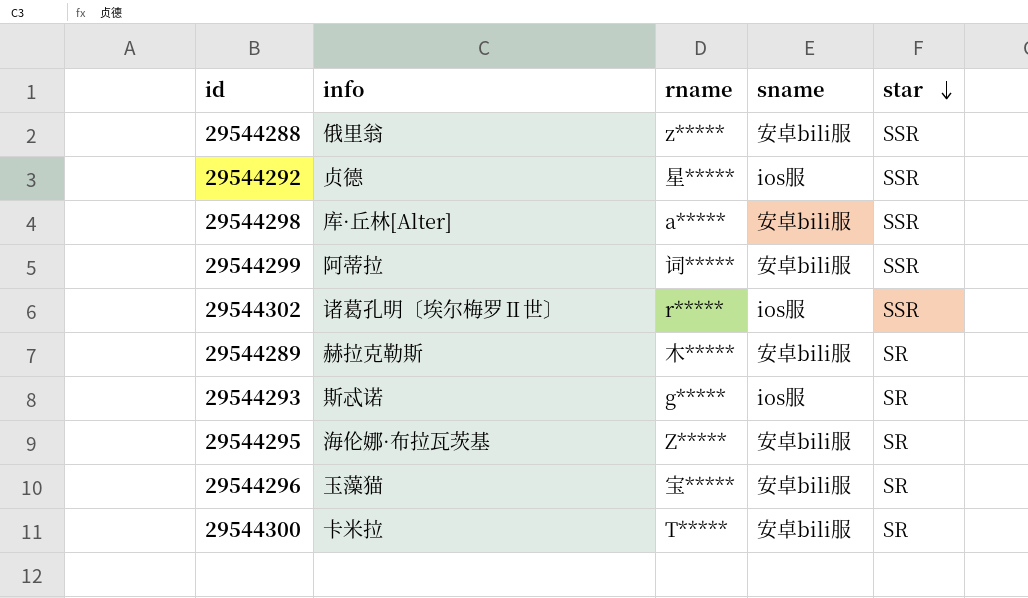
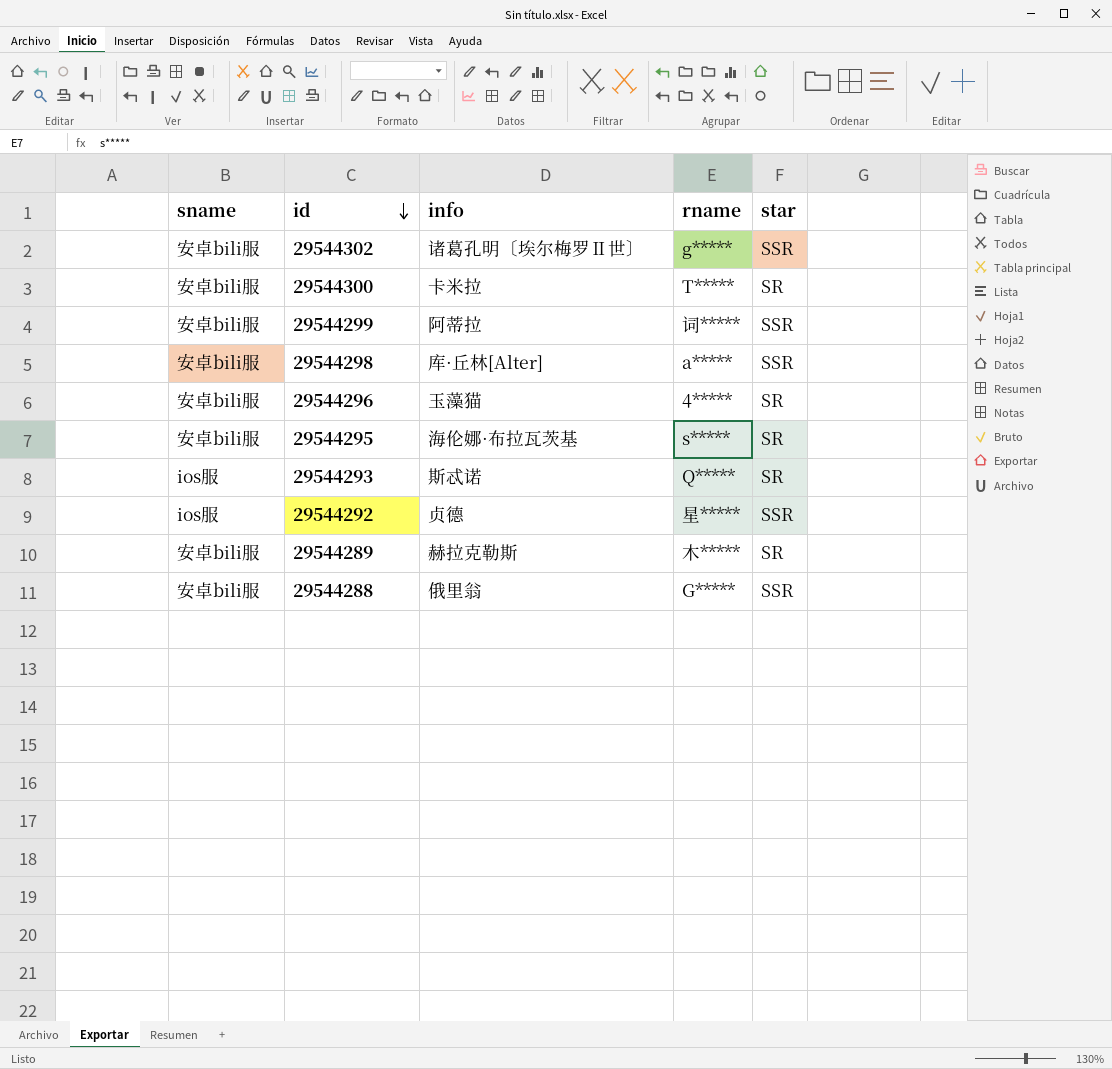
row order: star descending -> id descending
column sname | position: 4 -> 1
29544302 | sname: ios服 -> 安卓bili服
29544302 | rname: r***** -> g*****
29544296 | rname: 宝***** -> 4*****
29544295 | rname: Z***** -> s*****
29544293 | rname: g***** -> Q*****
29544288 | rname: z***** -> G*****

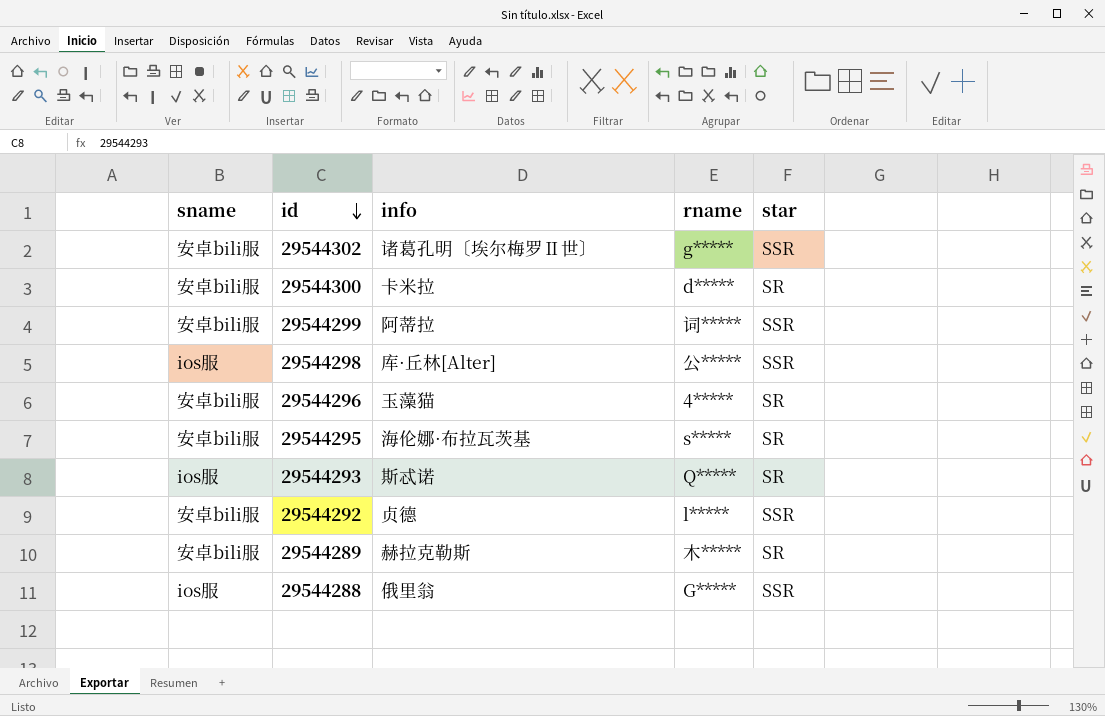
29544300 | rname: T***** -> d*****
29544298 | sname: 安卓bili服 -> ios服
29544298 | rname: a***** -> 公*****
29544292 | sname: ios服 -> 安卓bili服
29544292 | rname: 星***** -> l*****
29544288 | sname: 安卓bili服 -> ios服

